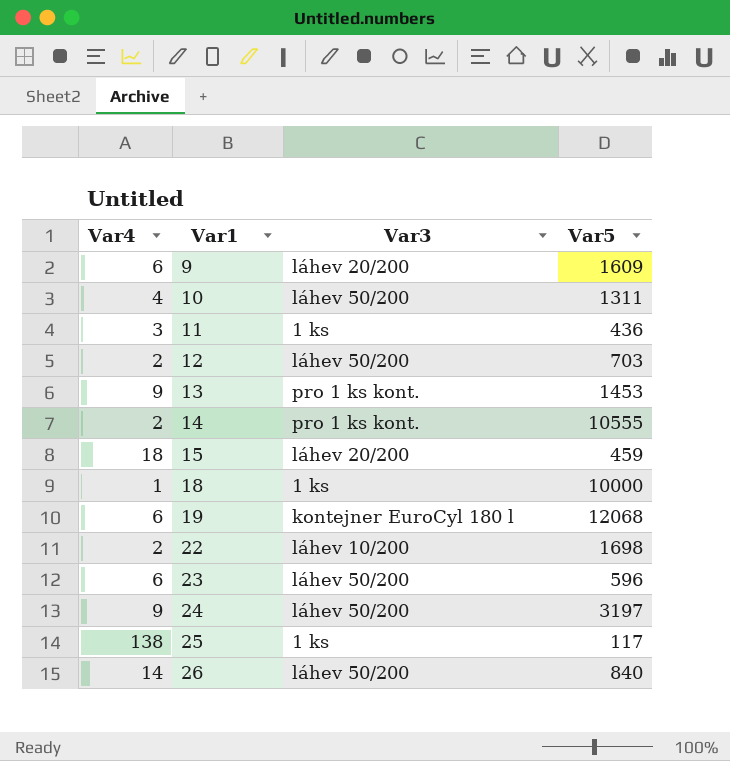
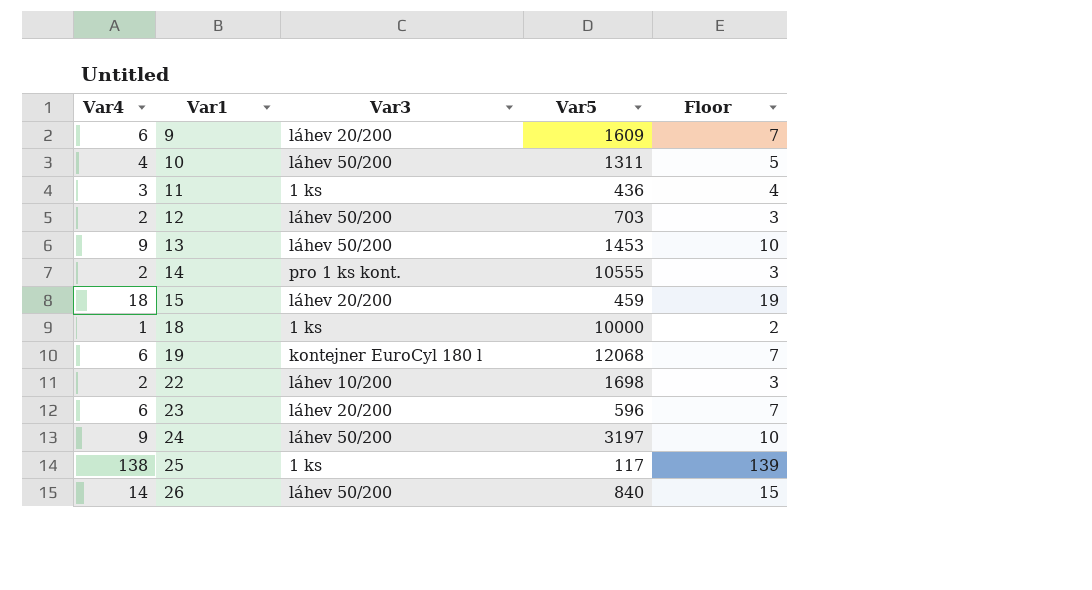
column Floor | formula: none -> [Var4] + 1
13 | Var3: pro 1 ks kont. -> láhev 50/200
23 | Var3: láhev 50/200 -> láhev 20/200

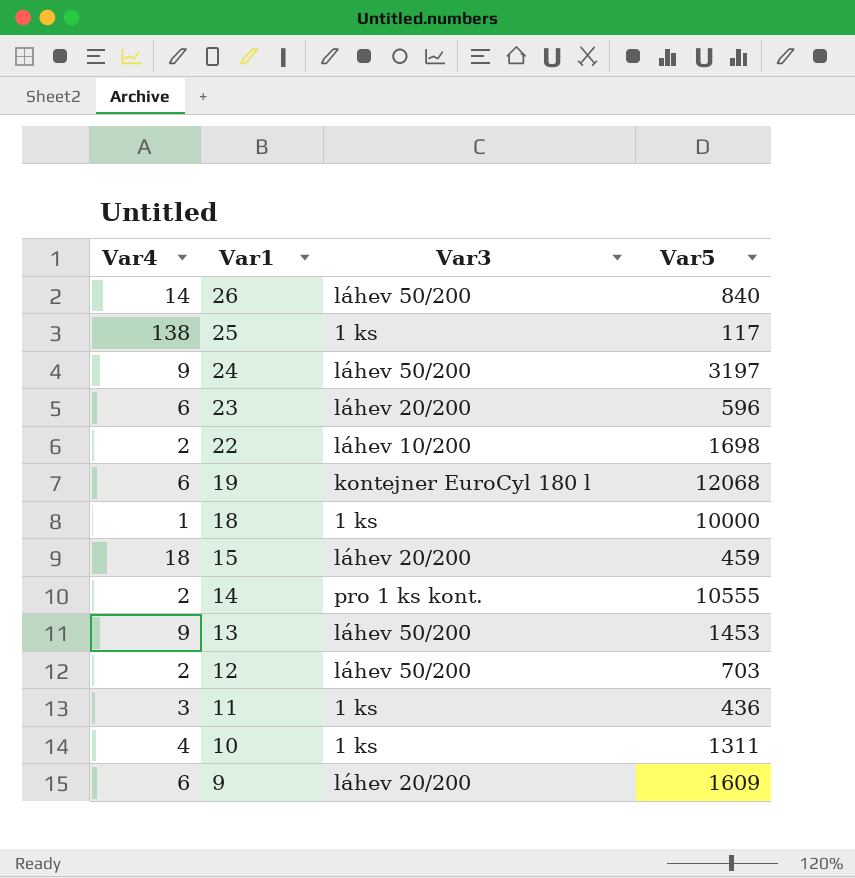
row order: Var1 ascending -> Var1 descending
column Floor | formula: [Var4] + 1 -> none
10 | Var3: láhev 50/200 -> 1 ks

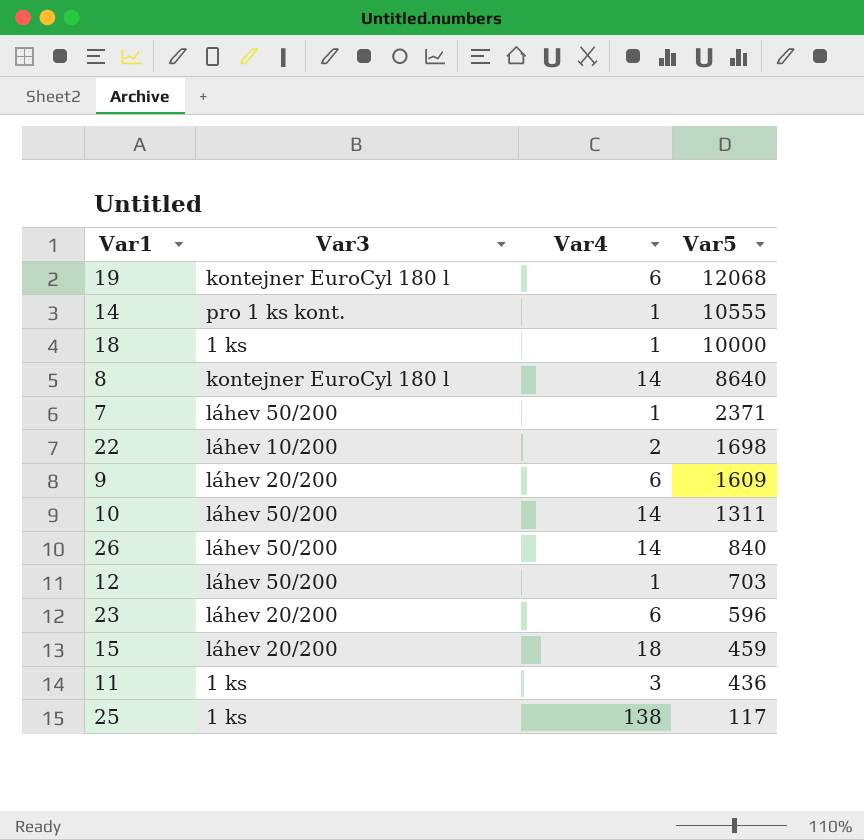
row order: Var1 descending -> Var5 descending
column Var4 | position: 1 -> 3
row 24: 9 | láhev 50/200 | 3197 -> none
row 13: 9 | láhev 50/200 | 1453 -> none
14 | Var4: 2 -> 1
row 8: none -> kontejner EuroCyl 180 l | 14 | 8640
row 7: none -> láhev 50/200 | 1 | 2371
10 | Var3: 1 ks -> láhev 50/200
10 | Var4: 4 -> 14
12 | Var4: 2 -> 1

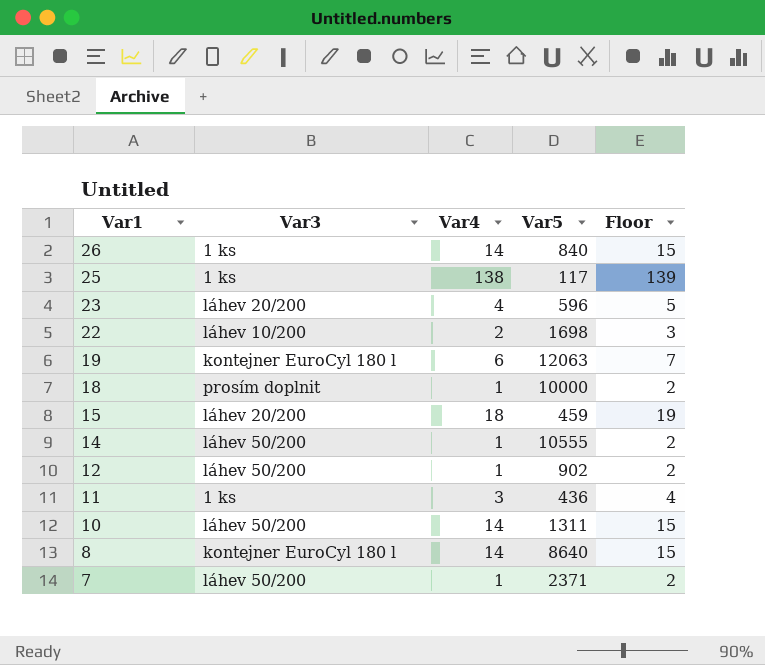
row order: Var5 descending -> Var1 descending
column Floor | formula: none -> [Var4] + 1
row 9: láhev 20/200 | 6 | 1609 -> none
26 | Var3: láhev 50/200 -> 1 ks
23 | Var4: 6 -> 4
19 | Var5: 12068 -> 12063
18 | Var3: 1 ks -> prosím doplnit
14 | Var3: pro 1 ks kont. -> láhev 50/200
12 | Var5: 703 -> 902

